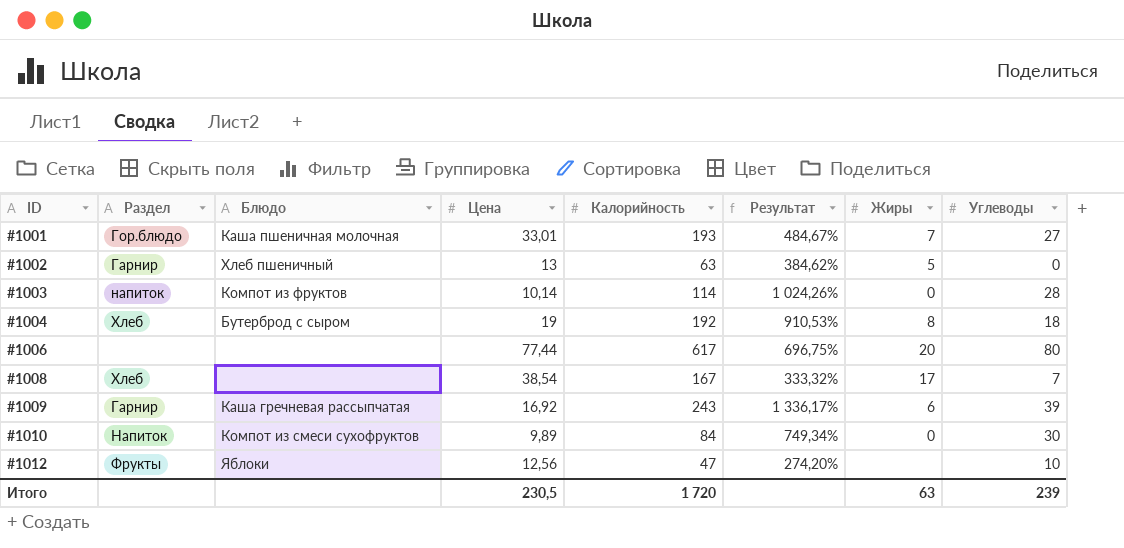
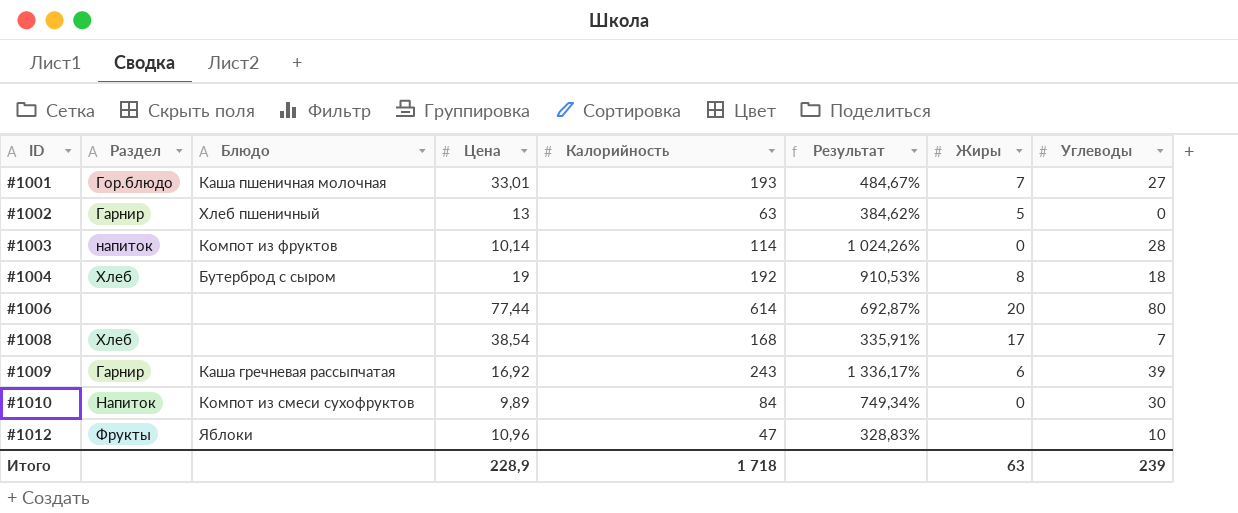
#1006 | Калорийность: 617 -> 614
#1006 | Результат: 696,75% -> 692,87%
#1008 | Калорийность: 167 -> 168
#1008 | Результат: 333,32% -> 335,91%
#1012 | Цена: 12,56 -> 10,96
#1012 | Результат: 274,20% -> 328,83%
Итого | Цена: 230,5 -> 228,9
Итого | Калорийность: 1 720 -> 1 718

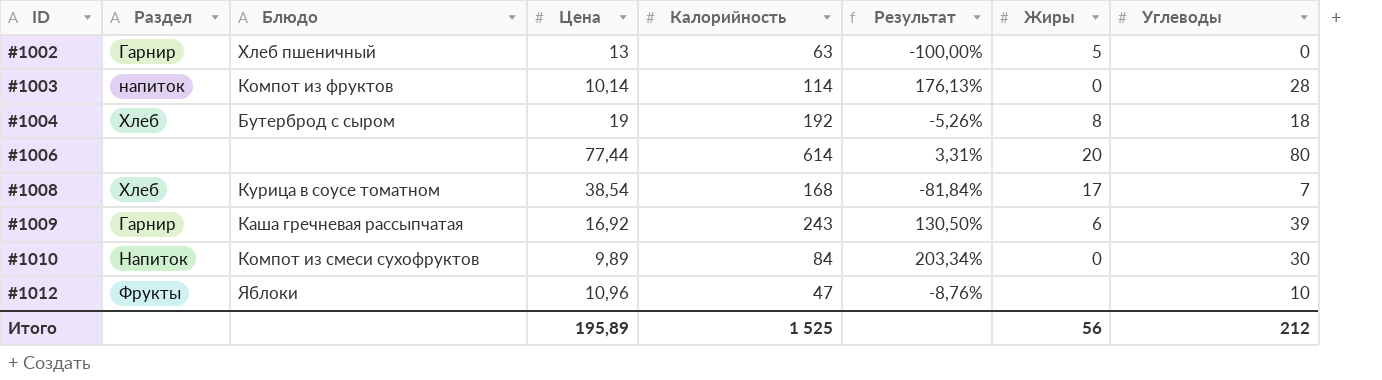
column Результат | formula: ([Калорийность] - [Цена]) / [Цена] -> ([Углеводы] - [Цена]) / [Цена]
row #1001: Гор.блюдо | Каша пшеничная молочная | 33,01 | 193 | 484,67% | 7 | 27 -> none
#1008 | Блюдо: none -> Курица в соусе томатном
Итого | Цена: 228,9 -> 195,89
Итого | Калорийность: 1 718 -> 1 525
Итого | Жиры: 63 -> 56
Итого | Углеводы: 239 -> 212

